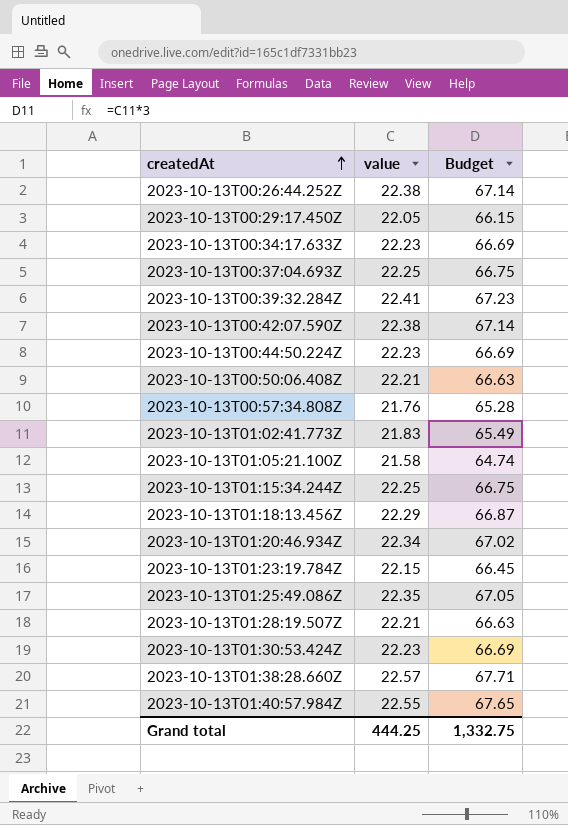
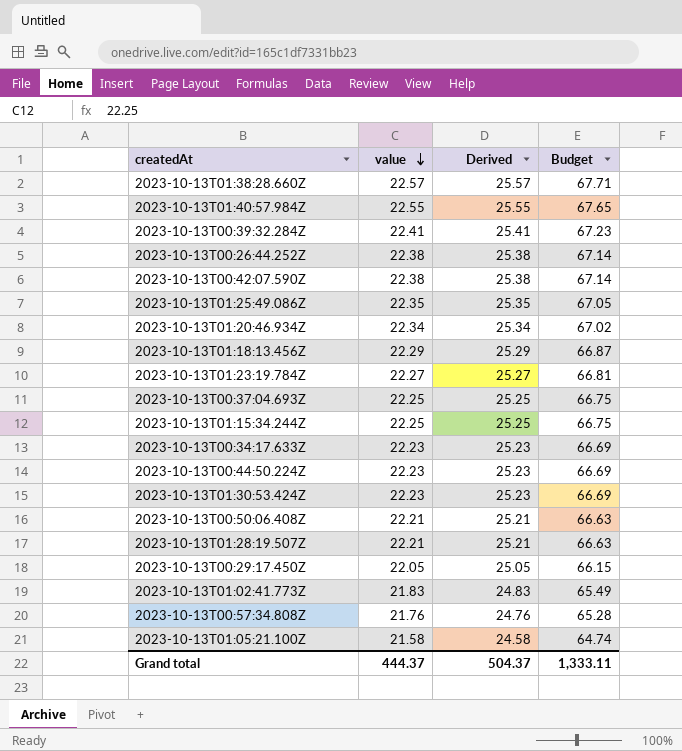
row order: createdAt ascending -> value descending
column Derived | formula: none -> [value] + 3
2023-10-13T01:23:19.784Z | value: 22.15 -> 22.27
2023-10-13T01:23:19.784Z | Budget: 66.45 -> 66.81
Grand total | value: 444.25 -> 444.37
Grand total | Budget: 1,332.75 -> 1,333.11

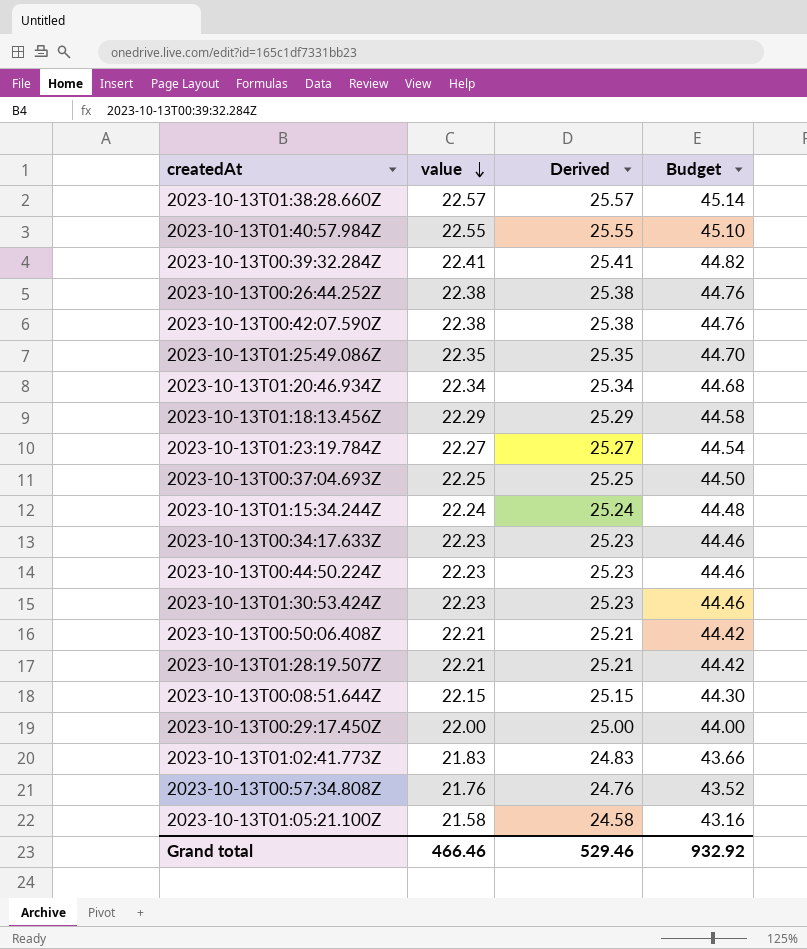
column Budget | formula: [value] * 3 -> [value] * 2
2023-10-13T01:15:34.244Z | value: 22.25 -> 22.24
2023-10-13T01:15:34.244Z | Derived: 25.25 -> 25.24
row 2023-10-13T00:08:51.644Z: none -> 22.15 | 25.15 | 44.30
2023-10-13T00:29:17.450Z | value: 22.05 -> 22.00
2023-10-13T00:29:17.450Z | Derived: 25.05 -> 25.00
Grand total | value: 444.37 -> 466.46
Grand total | Derived: 504.37 -> 529.46
Grand total | Budget: 1,333.11 -> 932.92

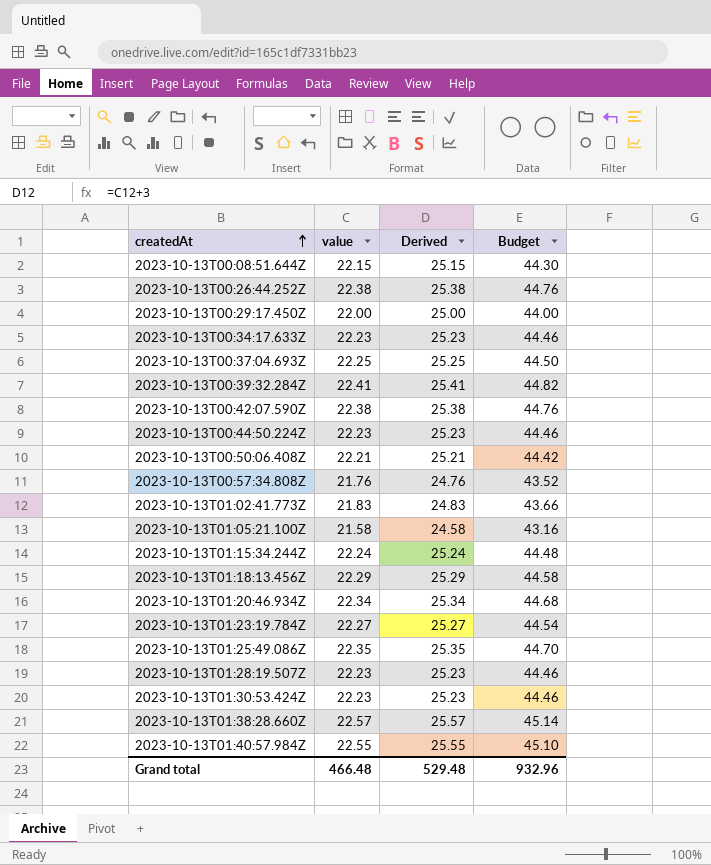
row order: value descending -> createdAt ascending
2023-10-13T01:28:19.507Z | value: 22.21 -> 22.23
2023-10-13T01:28:19.507Z | Derived: 25.21 -> 25.23
2023-10-13T01:28:19.507Z | Budget: 44.42 -> 44.46
Grand total | value: 466.46 -> 466.48
Grand total | Derived: 529.46 -> 529.48
Grand total | Budget: 932.92 -> 932.96

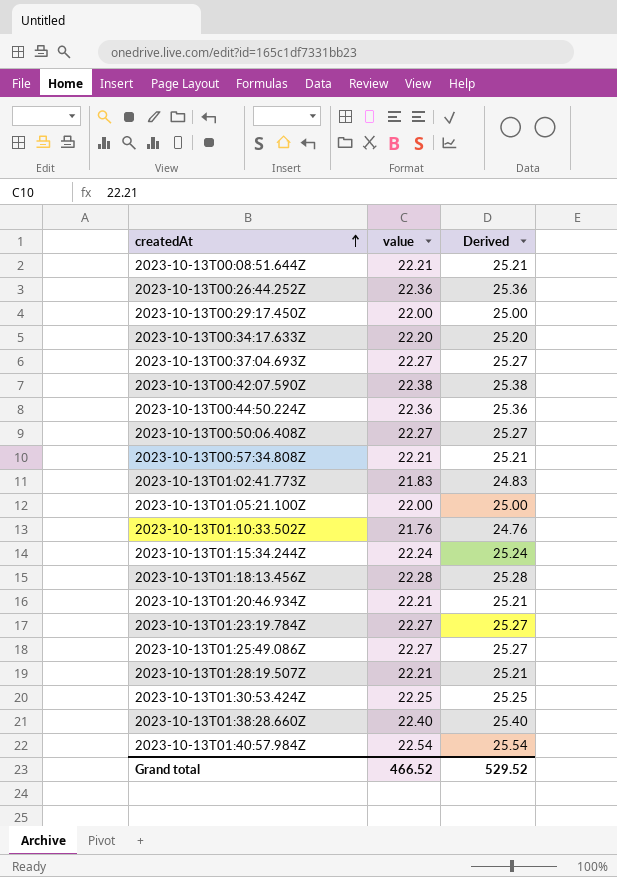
column Budget | formula: [value] * 2 -> none
row 2023-10-13T00:39:32.284Z: 22.41 | 25.41 | 44.82 -> none
2023-10-13T00:08:51.644Z | value: 22.15 -> 22.21
2023-10-13T00:08:51.644Z | Derived: 25.15 -> 25.21
2023-10-13T00:26:44.252Z | value: 22.38 -> 22.36
2023-10-13T00:26:44.252Z | Derived: 25.38 -> 25.36
2023-10-13T00:34:17.633Z | value: 22.23 -> 22.20
2023-10-13T00:34:17.633Z | Derived: 25.23 -> 25.20
2023-10-13T00:37:04.693Z | value: 22.25 -> 22.27
2023-10-13T00:37:04.693Z | Derived: 25.25 -> 25.27
2023-10-13T00:44:50.224Z | value: 22.23 -> 22.36
2023-10-13T00:44:50.224Z | Derived: 25.23 -> 25.36
2023-10-13T00:50:06.408Z | value: 22.21 -> 22.27
2023-10-13T00:50:06.408Z | Derived: 25.21 -> 25.27
2023-10-13T00:57:34.808Z | value: 21.76 -> 22.21
2023-10-13T00:57:34.808Z | Derived: 24.76 -> 25.21
2023-10-13T01:05:21.100Z | value: 21.58 -> 22.00
2023-10-13T01:05:21.100Z | Derived: 24.58 -> 25.00
row 2023-10-13T01:10:33.502Z: none -> 21.76 | 24.76
2023-10-13T01:18:13.456Z | value: 22.29 -> 22.28
2023-10-13T01:18:13.456Z | Derived: 25.29 -> 25.28
2023-10-13T01:20:46.934Z | value: 22.34 -> 22.21
2023-10-13T01:20:46.934Z | Derived: 25.34 -> 25.21
2023-10-13T01:25:49.086Z | value: 22.35 -> 22.27
2023-10-13T01:25:49.086Z | Derived: 25.35 -> 25.27
2023-10-13T01:28:19.507Z | value: 22.23 -> 22.21
2023-10-13T01:28:19.507Z | Derived: 25.23 -> 25.21
2023-10-13T01:30:53.424Z | value: 22.23 -> 22.25
2023-10-13T01:30:53.424Z | Derived: 25.23 -> 25.25
2023-10-13T01:38:28.660Z | value: 22.57 -> 22.40
2023-10-13T01:38:28.660Z | Derived: 25.57 -> 25.40
2023-10-13T01:40:57.984Z | value: 22.55 -> 22.54
2023-10-13T01:40:57.984Z | Derived: 25.55 -> 25.54
Grand total | value: 466.48 -> 466.52
Grand total | Derived: 529.48 -> 529.52

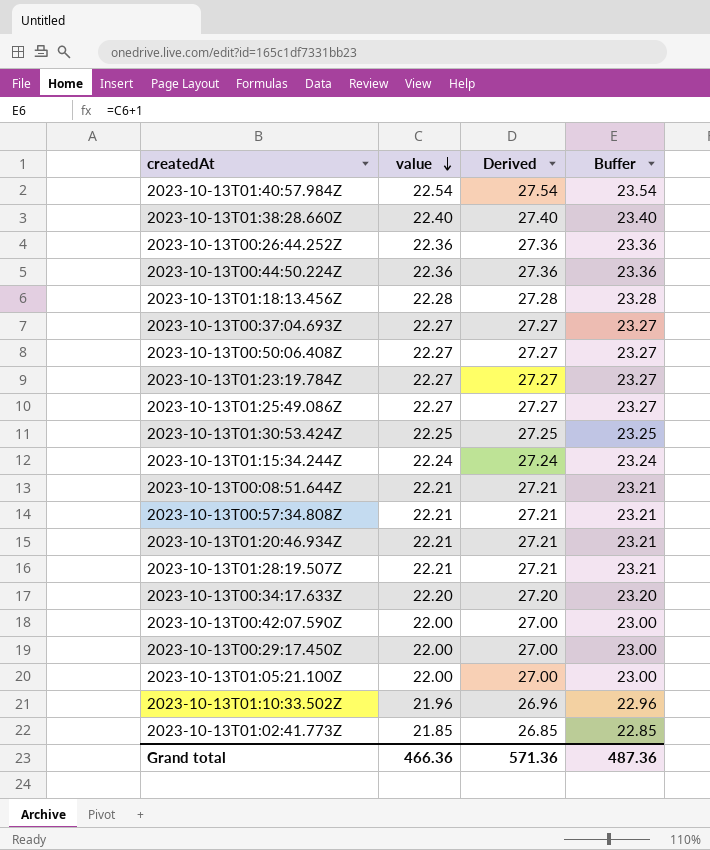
row order: createdAt ascending -> value descending
column Derived | formula: [value] + 3 -> [value] + 5
column Buffer | formula: none -> [value] + 1
2023-10-13T00:42:07.590Z | value: 22.38 -> 22.00
2023-10-13T01:10:33.502Z | value: 21.76 -> 21.96
2023-10-13T01:02:41.773Z | value: 21.83 -> 21.85
Grand total | value: 466.52 -> 466.36
Grand total | Derived: 529.52 -> 571.36

